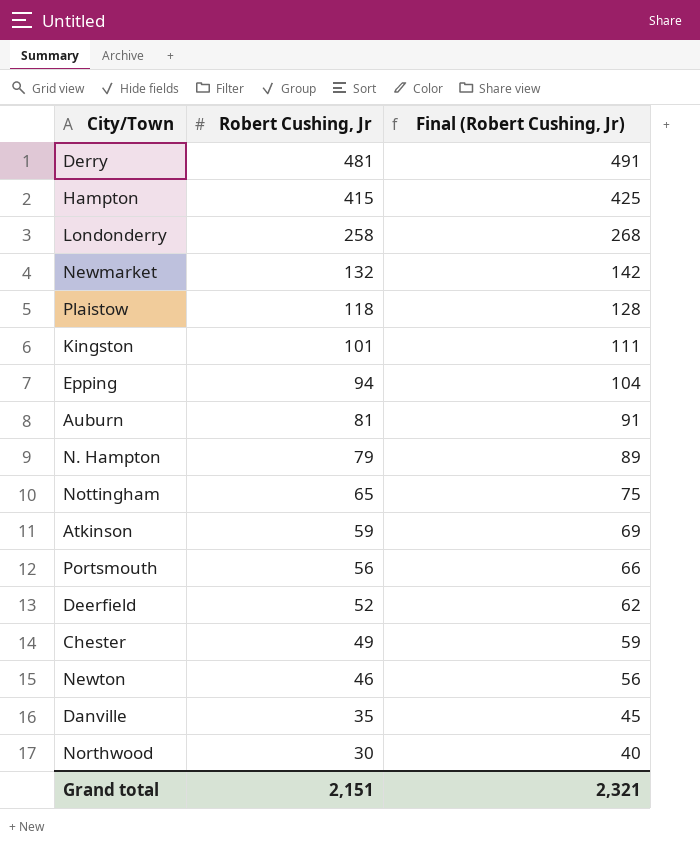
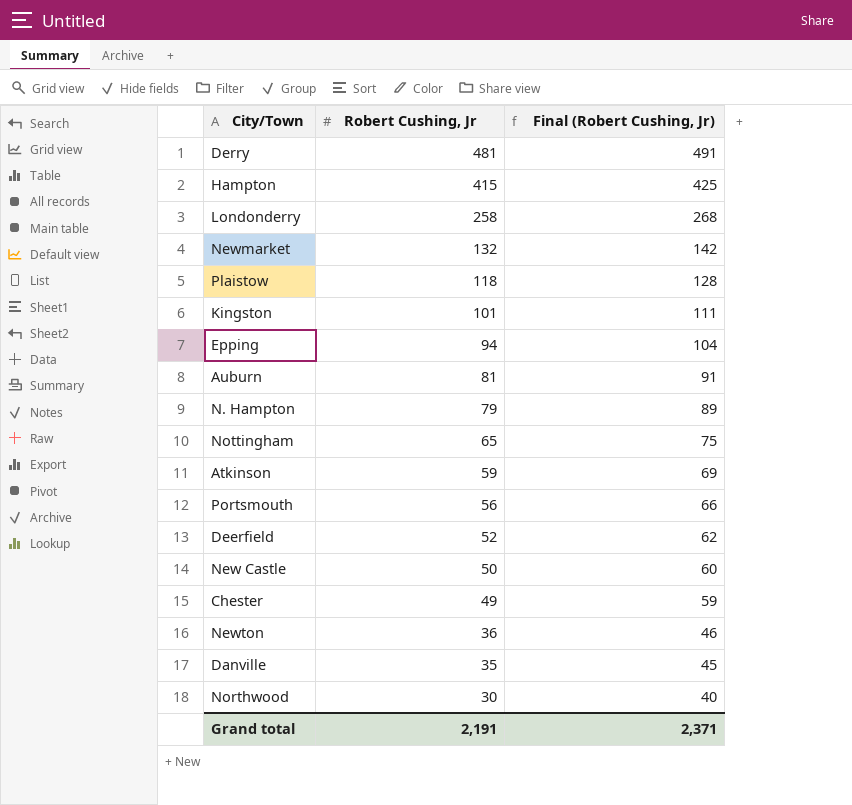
row New Castle: none -> 50 | 60
Newton | Robert Cushing, Jr: 46 -> 36
Newton | Final (Robert Cushing, Jr): 56 -> 46
Grand total | Robert Cushing, Jr: 2,151 -> 2,191
Grand total | Final (Robert Cushing, Jr): 2,321 -> 2,371

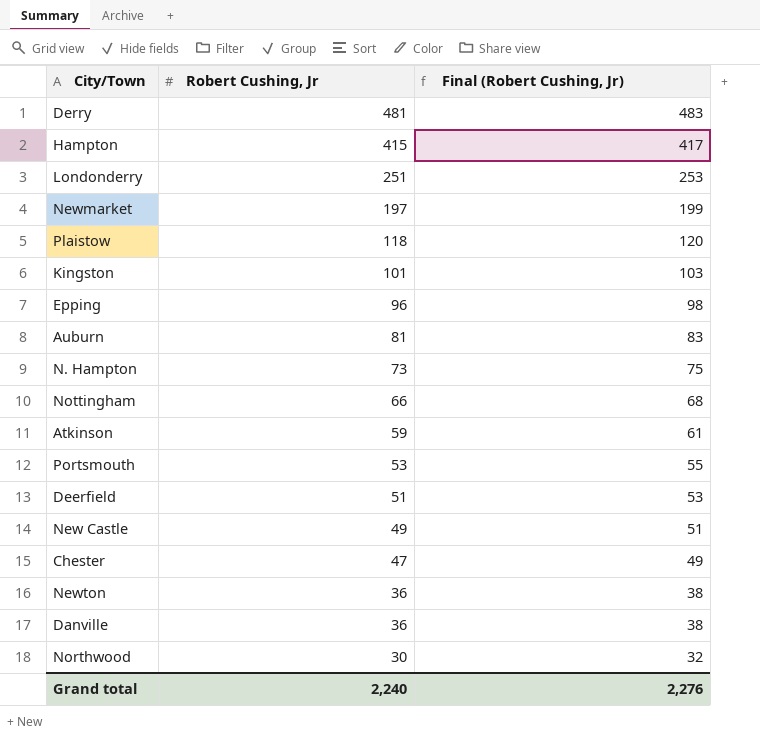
column Final (Robert Cushing, Jr) | formula: [Robert Cushing, Jr] + 10 -> [Robert Cushing, Jr] + 2
Londonderry | Robert Cushing, Jr: 258 -> 251
Newmarket | Robert Cushing, Jr: 132 -> 197
Epping | Robert Cushing, Jr: 94 -> 96
N. Hampton | Robert Cushing, Jr: 79 -> 73
Nottingham | Robert Cushing, Jr: 65 -> 66
Portsmouth | Robert Cushing, Jr: 56 -> 53
Deerfield | Robert Cushing, Jr: 52 -> 51
New Castle | Robert Cushing, Jr: 50 -> 49
Chester | Robert Cushing, Jr: 49 -> 47
Danville | Robert Cushing, Jr: 35 -> 36
Grand total | Robert Cushing, Jr: 2,191 -> 2,240
Grand total | Final (Robert Cushing, Jr): 2,371 -> 2,276

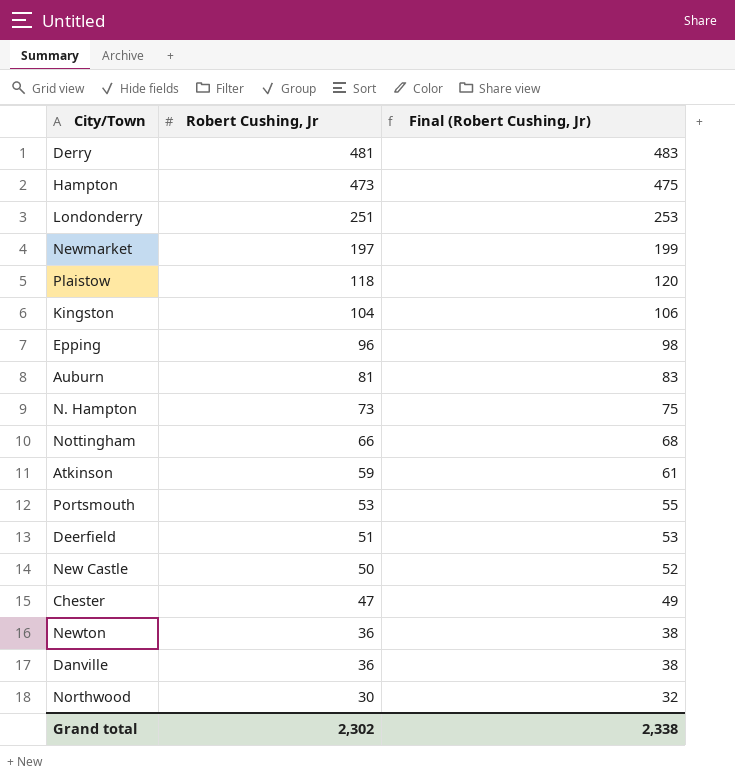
Hampton | Robert Cushing, Jr: 415 -> 473
Hampton | Final (Robert Cushing, Jr): 417 -> 475
Kingston | Robert Cushing, Jr: 101 -> 104
Kingston | Final (Robert Cushing, Jr): 103 -> 106
New Castle | Robert Cushing, Jr: 49 -> 50
New Castle | Final (Robert Cushing, Jr): 51 -> 52
Grand total | Robert Cushing, Jr: 2,240 -> 2,302
Grand total | Final (Robert Cushing, Jr): 2,276 -> 2,338

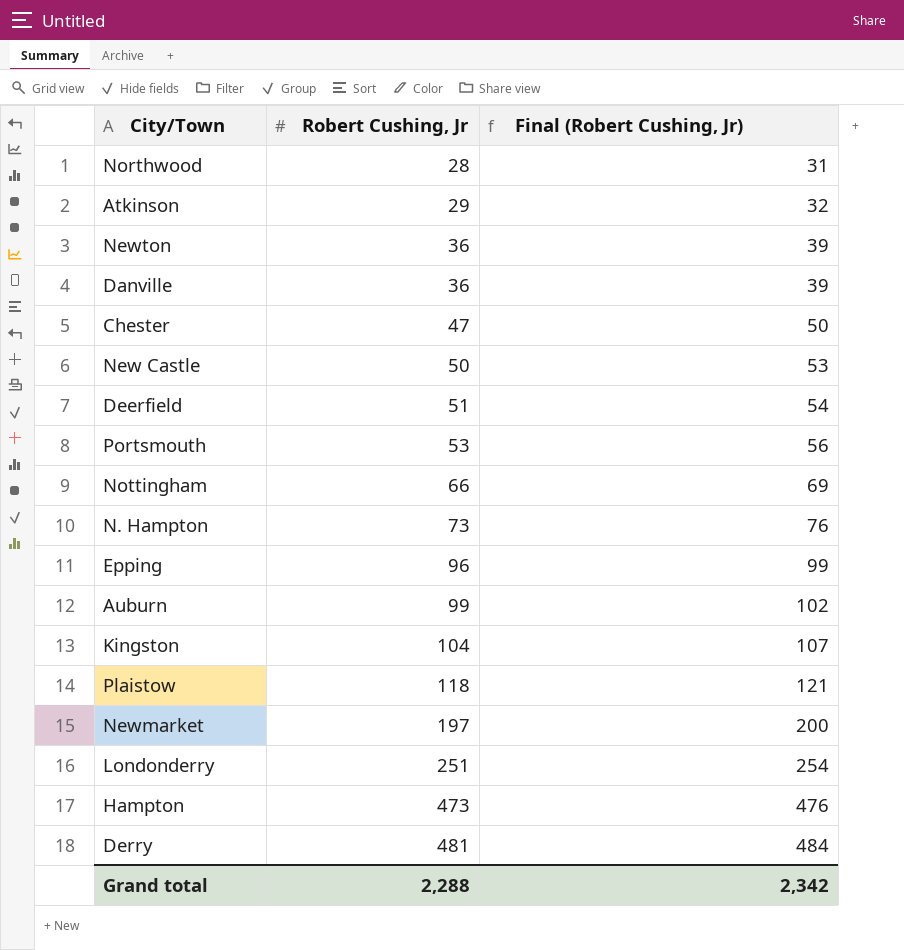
row order: Robert Cushing, Jr descending -> Robert Cushing, Jr ascending
column Final (Robert Cushing, Jr) | formula: [Robert Cushing, Jr] + 2 -> [Robert Cushing, Jr] + 3
Northwood | Robert Cushing, Jr: 30 -> 28
Atkinson | Robert Cushing, Jr: 59 -> 29
Auburn | Robert Cushing, Jr: 81 -> 99
Grand total | Robert Cushing, Jr: 2,302 -> 2,288
Grand total | Final (Robert Cushing, Jr): 2,338 -> 2,342

